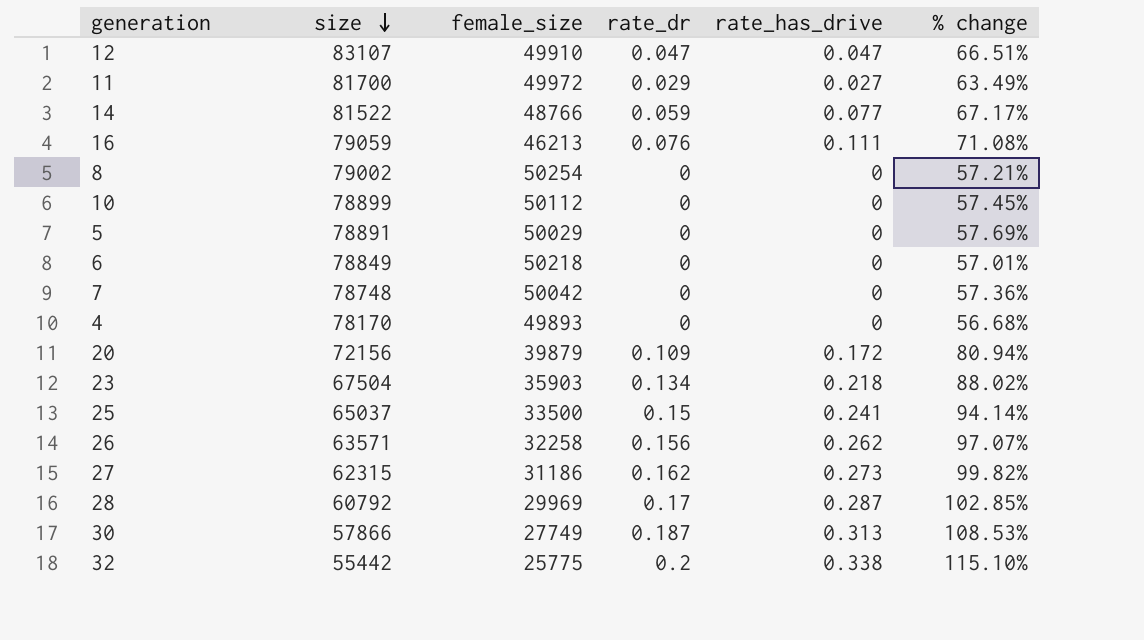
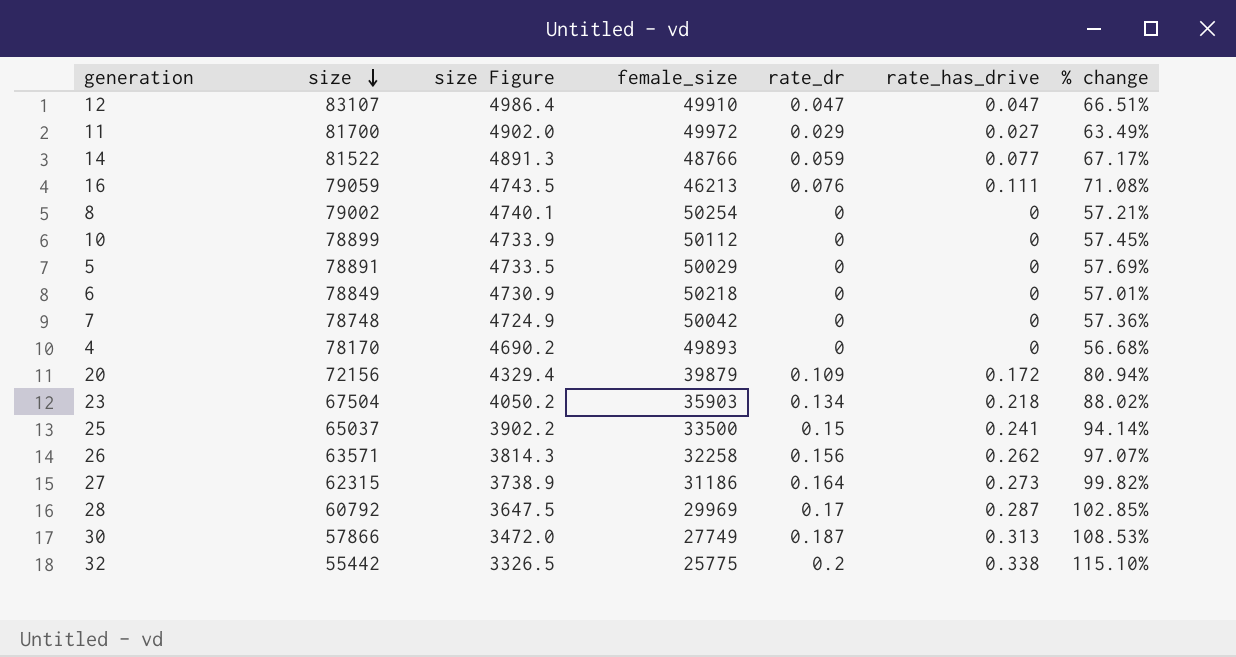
column size Figure | formula: none -> [size] * 0.06
27 | rate_dr: 0.162 -> 0.164

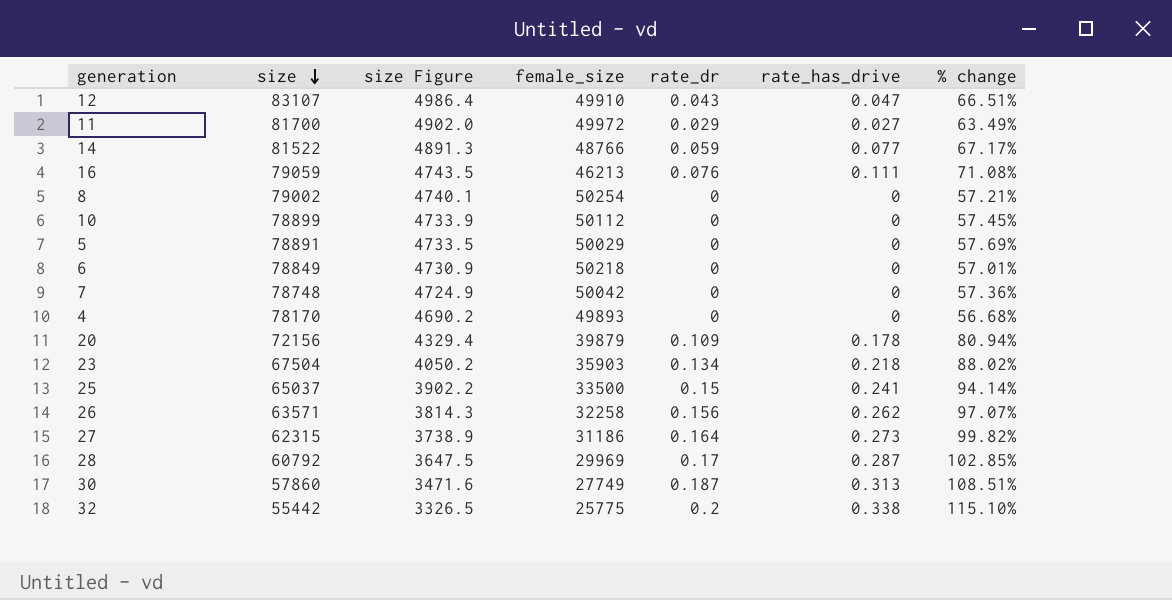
12 | rate_dr: 0.047 -> 0.043
20 | rate_has_drive: 0.172 -> 0.178
30 | size: 57866 -> 57860
30 | size Figure: 3472.0 -> 3471.6
30 | % change: 108.53% -> 108.51%

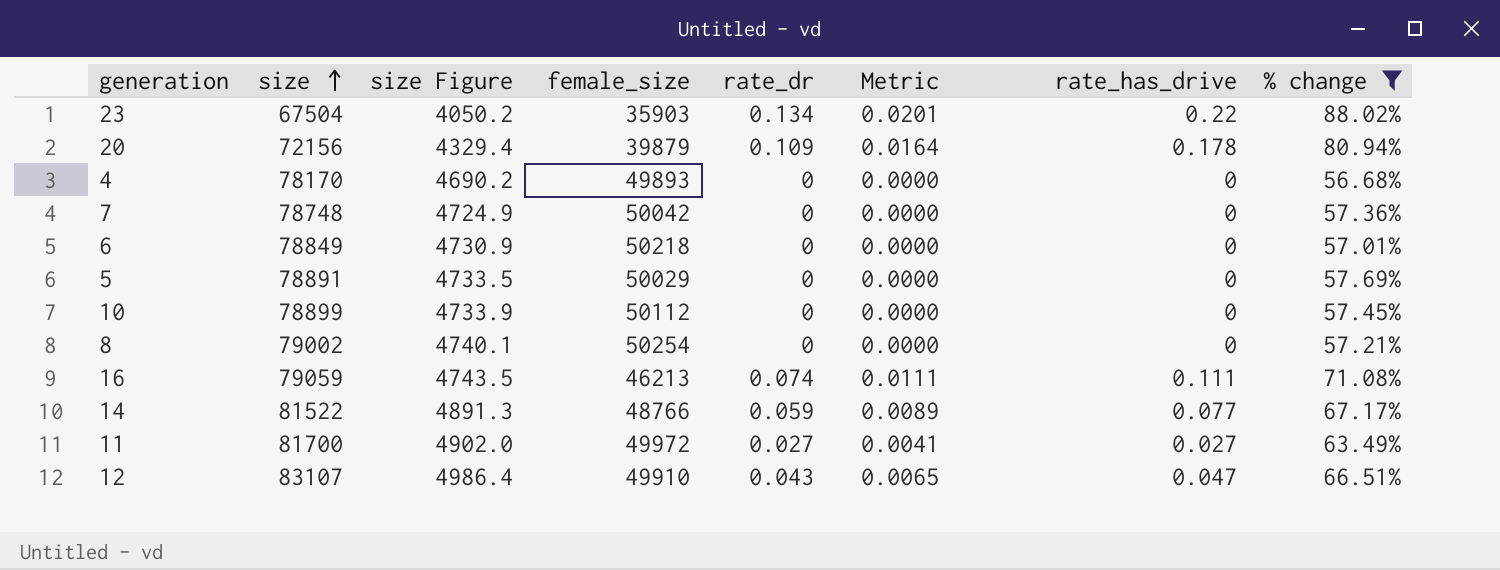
filter: none -> % change <= 88.02%
row order: size descending -> size ascending
column Metric | formula: none -> [rate_dr] * 0.15
23 | rate_has_drive: 0.218 -> 0.22
16 | rate_dr: 0.076 -> 0.074
11 | rate_dr: 0.029 -> 0.027

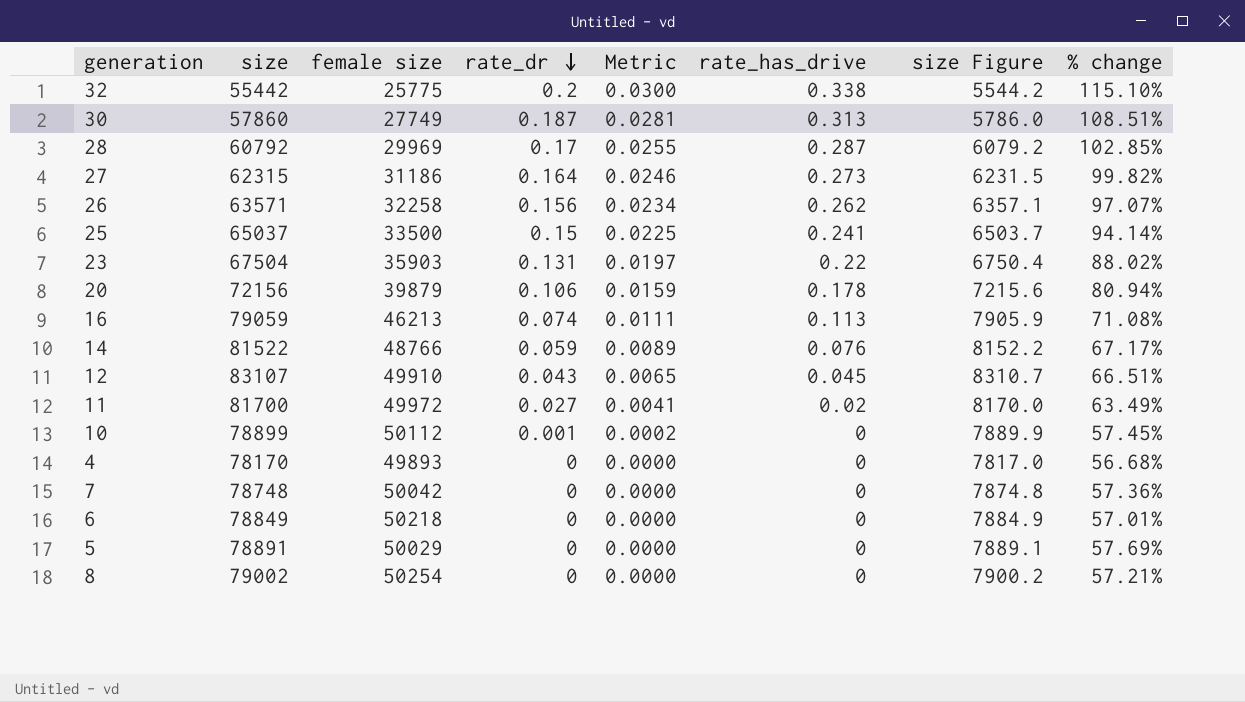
filter: % change <= 88.02% -> none
row order: size ascending -> rate_dr descending
column name: female_size -> female size
column size Figure | formula: [size] * 0.06 -> [size] * 0.1
column size Figure | position: 3 -> 7
23 | rate_dr: 0.134 -> 0.131
23 | Metric: 0.0201 -> 0.0197
20 | rate_dr: 0.109 -> 0.106
20 | Metric: 0.0164 -> 0.0159
16 | rate_has_drive: 0.111 -> 0.113
14 | rate_has_drive: 0.077 -> 0.076
12 | rate_has_drive: 0.047 -> 0.045
11 | rate_has_drive: 0.027 -> 0.02
10 | rate_dr: 0 -> 0.001
10 | Metric: 0.0000 -> 0.0002

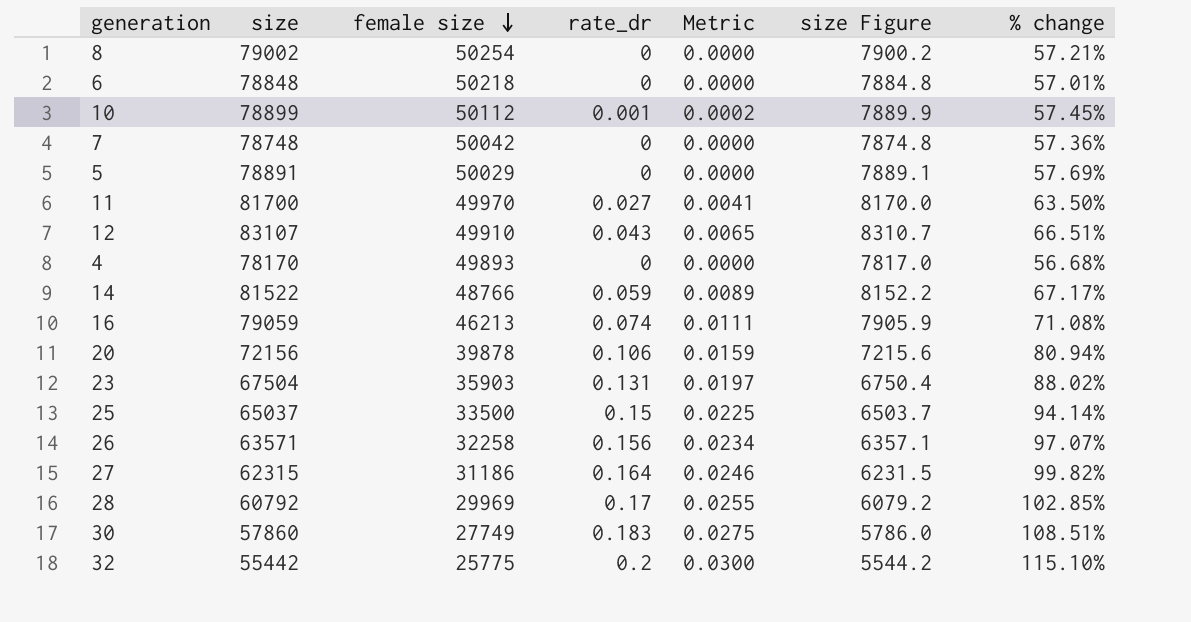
row order: rate_dr descending -> female size descending
column rate_has_drive | position: 6 -> none
6 | size: 78849 -> 78848
6 | size Figure: 7884.9 -> 7884.8
11 | female size: 49972 -> 49970
11 | % change: 63.49% -> 63.50%
20 | female size: 39879 -> 39878
30 | rate_dr: 0.187 -> 0.183
30 | Metric: 0.0281 -> 0.0275

